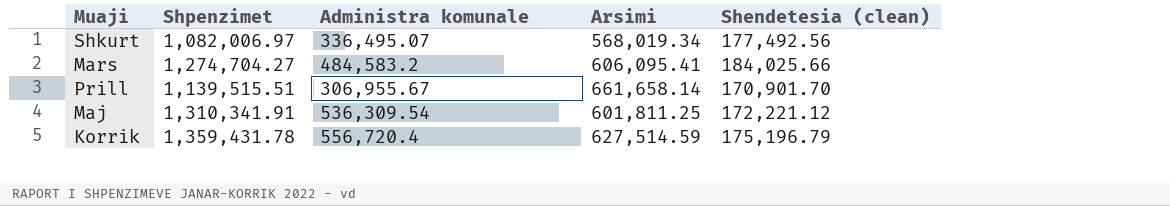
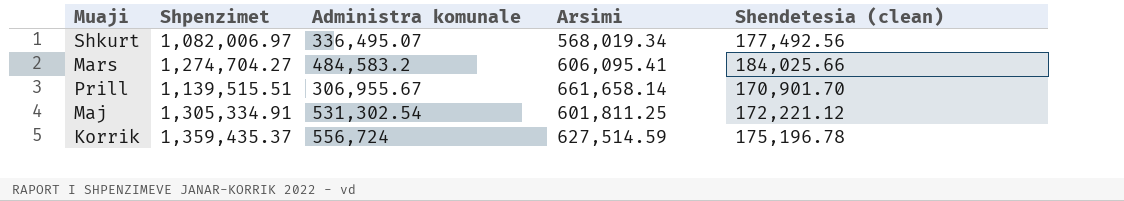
Maj | Shpenzimet: 1,310,341.91 -> 1,305,334.91
Maj | Administra komunale: 536,309.54 -> 531,302.54
Korrik | Shpenzimet: 1,359,431.78 -> 1,359,435.37
Korrik | Administra komunale: 556,720.4 -> 556,724
Korrik | Shendetesia (clean): 175,196.79 -> 175,196.78

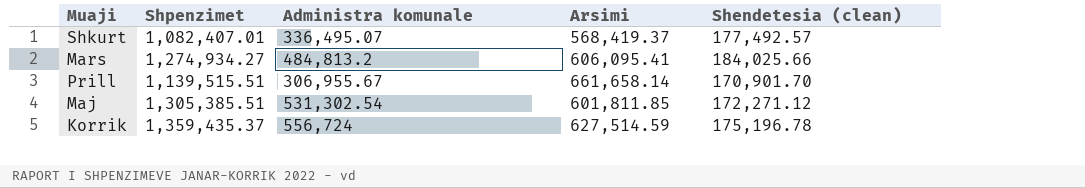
Shkurt | Shpenzimet: 1,082,006.97 -> 1,082,407.01
Shkurt | Arsimi: 568,019.34 -> 568,419.37
Shkurt | Shendetesia (clean): 177,492.56 -> 177,492.57
Mars | Shpenzimet: 1,274,704.27 -> 1,274,934.27
Mars | Administra komunale: 484,583.2 -> 484,813.2
Maj | Shpenzimet: 1,305,334.91 -> 1,305,385.51
Maj | Arsimi: 601,811.25 -> 601,811.85
Maj | Shendetesia (clean): 172,221.12 -> 172,271.12

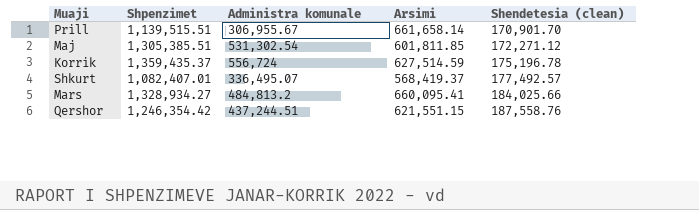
row order: none -> Shendetesia (clean) ascending
Mars | Shpenzimet: 1,274,934.27 -> 1,328,934.27
Mars | Arsimi: 606,095.41 -> 660,095.41
row Qershor: none -> 1,246,354.42 | 437,244.51 | 621,551.15 | 187,558.76

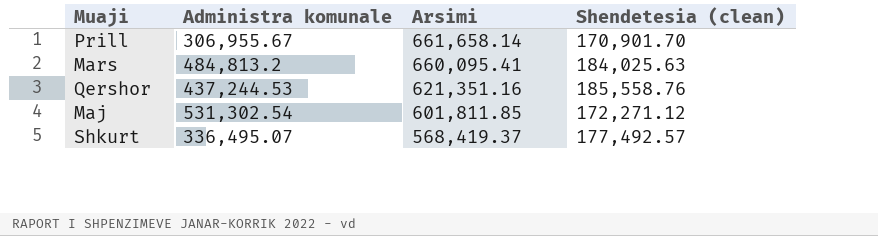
row order: Shendetesia (clean) ascending -> Arsimi descending
column Shpenzimet | formula: [Administra komunale] + [Arsimi] + [Shendetesia (clean)] -> none
row Korrik: 1,359,435.37 | 556,724 | 627,514.59 | 175,196.78 -> none
Mars | Shendetesia (clean): 184,025.66 -> 184,025.63
Qershor | Administra komunale: 437,244.51 -> 437,244.53
Qershor | Arsimi: 621,551.15 -> 621,351.16
Qershor | Shendetesia (clean): 187,558.76 -> 185,558.76

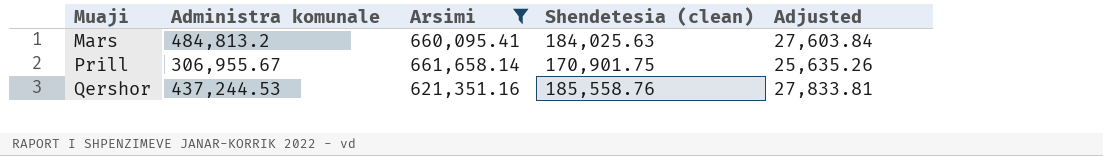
filter: none -> Arsimi >= 621,351.16
row order: Arsimi descending -> Muaji ascending
column Adjusted | formula: none -> [Shendetesia (clean)] * 0.15
Prill | Shendetesia (clean): 170,901.70 -> 170,901.75

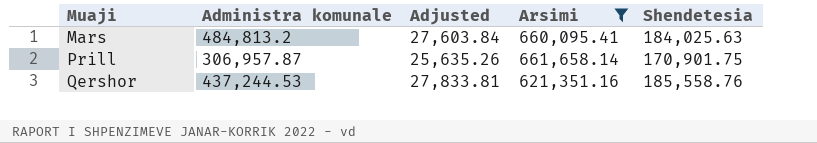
column Adjusted | position: 5 -> 3
column name: Shendetesia (clean) -> Shendetesia
Prill | Administra komunale: 306,955.67 -> 306,957.87

